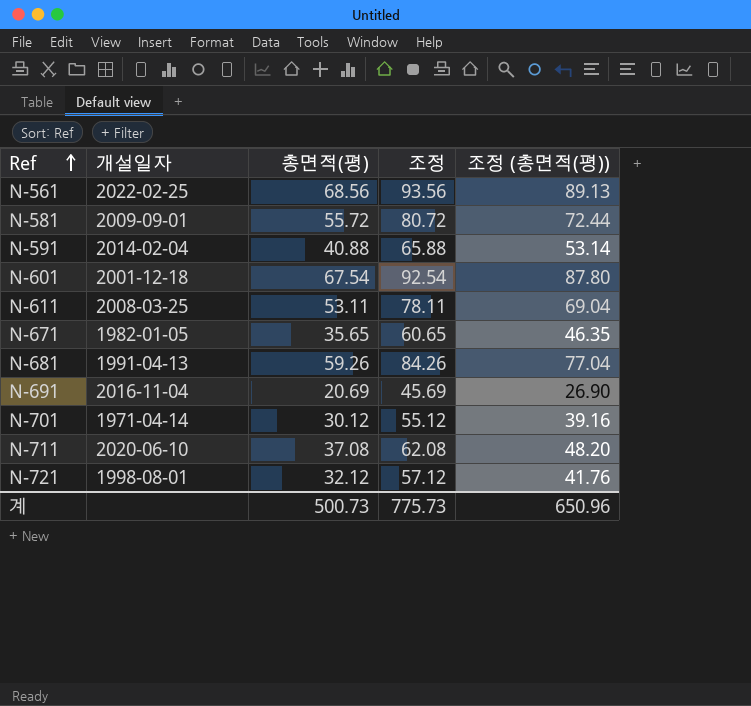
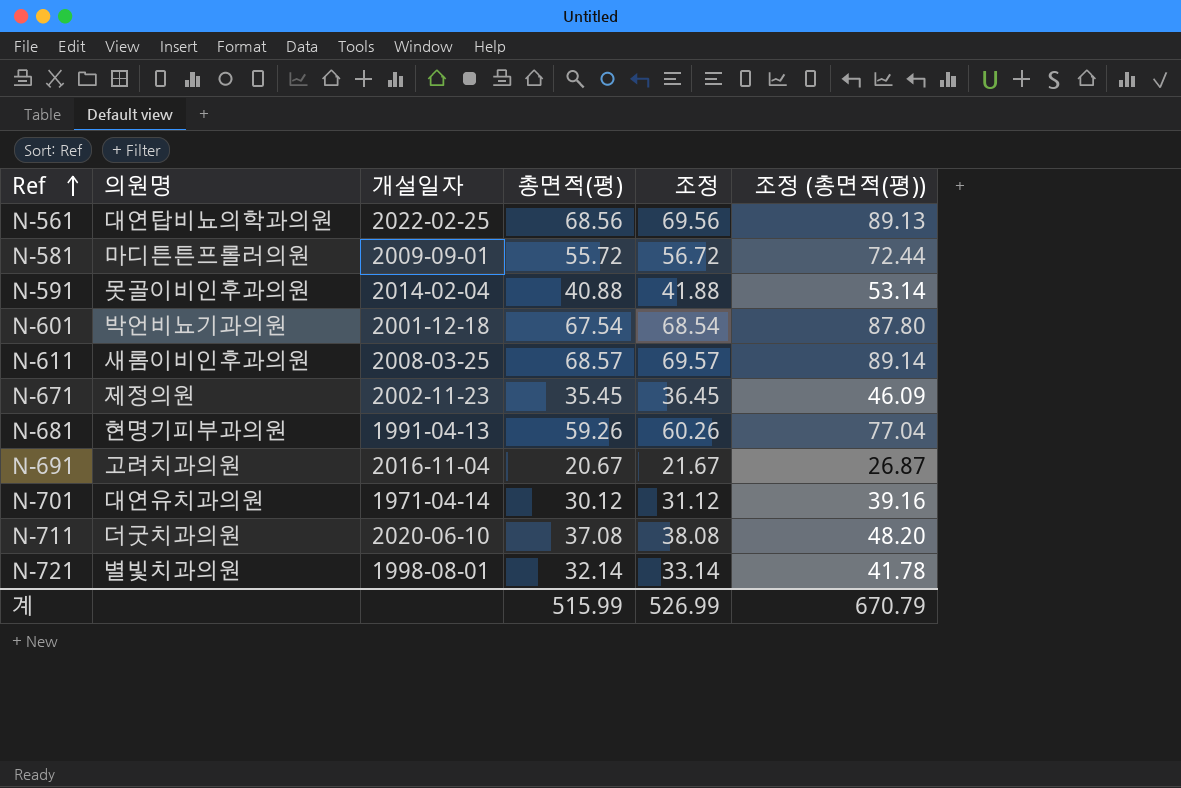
column 의원명 | position: none -> 2
column 조정 | formula: [총면적(평)] + 25 -> [총면적(평)] + 1
N-611 | 총면적(평): 53.11 -> 68.57
N-611 | 조정 (총면적(평)): 69.04 -> 89.14
N-671 | 개설일자: 1982-01-05 -> 2002-11-23
N-671 | 총면적(평): 35.65 -> 35.45
N-671 | 조정 (총면적(평)): 46.35 -> 46.09
N-691 | 총면적(평): 20.69 -> 20.67
N-691 | 조정 (총면적(평)): 26.90 -> 26.87
N-721 | 총면적(평): 32.12 -> 32.14
N-721 | 조정 (총면적(평)): 41.76 -> 41.78
계 | 총면적(평): 500.73 -> 515.99
계 | 조정: 775.73 -> 526.99
계 | 조정 (총면적(평)): 650.96 -> 670.79

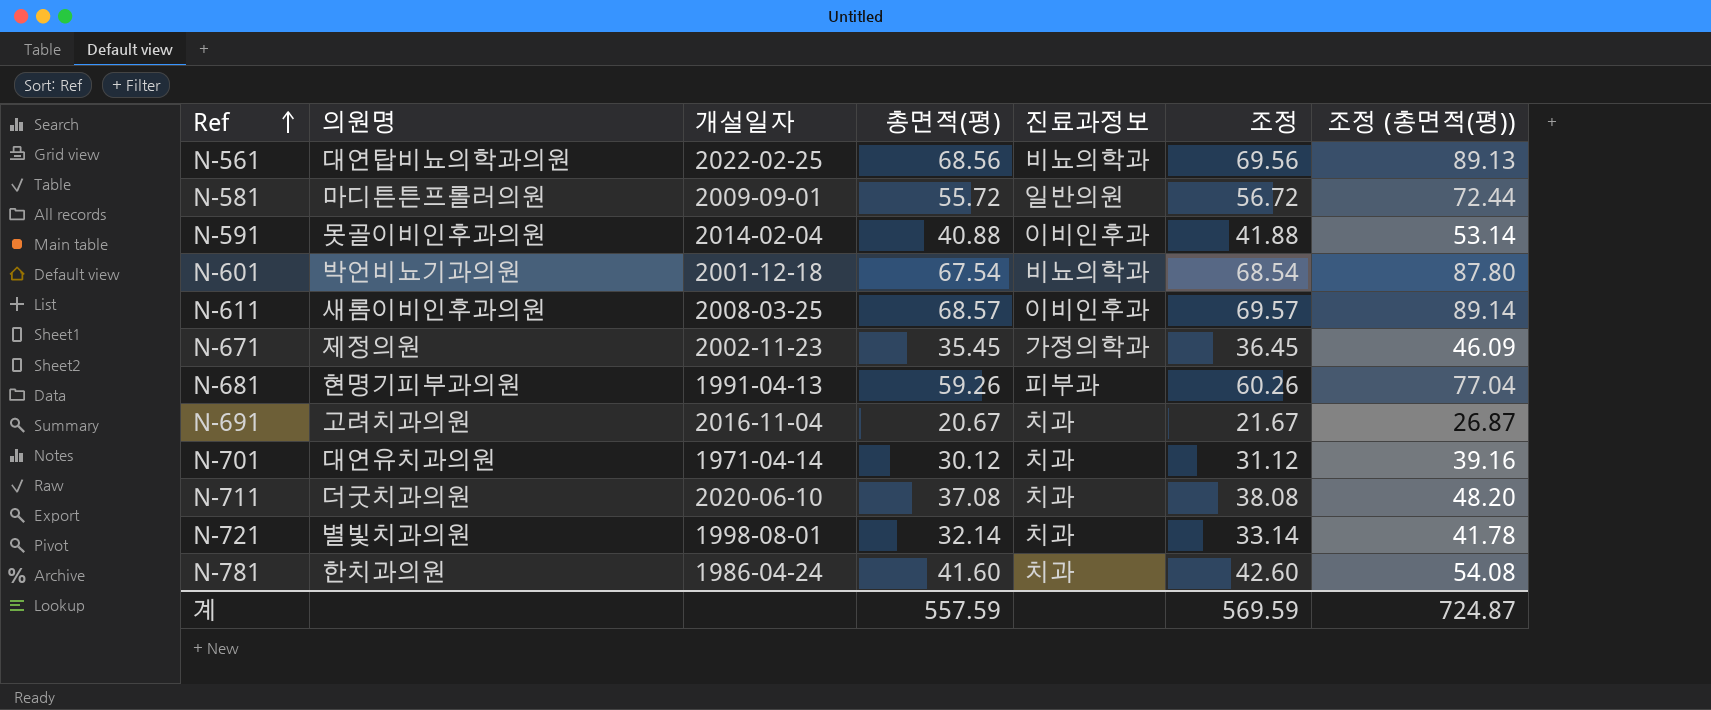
column 진료과정보 | position: none -> 5
row N-781: none -> 한치과의원 | 1986-04-24 | 41.60 | 치과 | 42.60 | 54.08
계 | 총면적(평): 515.99 -> 557.59
계 | 조정: 526.99 -> 569.59
계 | 조정 (총면적(평)): 670.79 -> 724.87

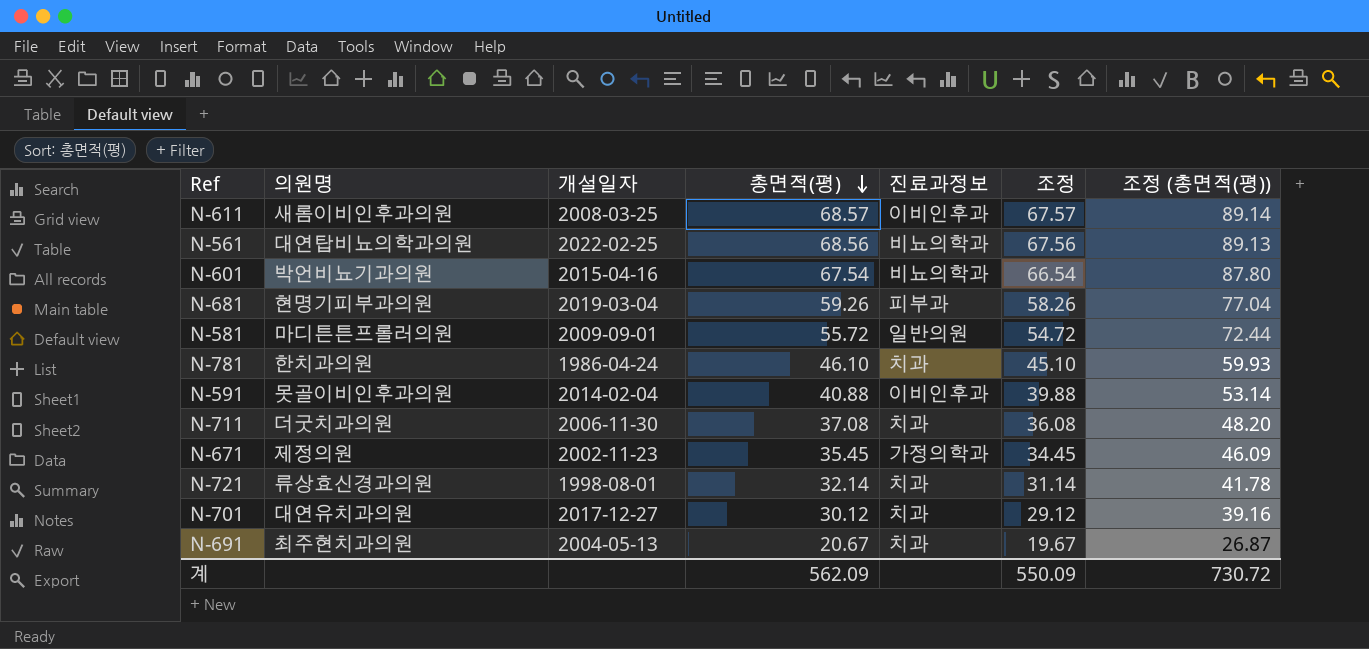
row order: Ref ascending -> 총면적(평) descending
column 조정 | formula: [총면적(평)] + 1 -> [총면적(평)] - 1
N-601 | 개설일자: 2001-12-18 -> 2015-04-16
N-681 | 개설일자: 1991-04-13 -> 2019-03-04
N-781 | 총면적(평): 41.60 -> 46.10
N-781 | 조정 (총면적(평)): 54.08 -> 59.93
N-711 | 개설일자: 2020-06-10 -> 2006-11-30
N-721 | 의원명: 별빛치과의원 -> 류상효신경과의원
N-701 | 개설일자: 1971-04-14 -> 2017-12-27
N-691 | 의원명: 고려치과의원 -> 최주현치과의원
N-691 | 개설일자: 2016-11-04 -> 2004-05-13
계 | 총면적(평): 557.59 -> 562.09
계 | 조정: 569.59 -> 550.09
계 | 조정 (총면적(평)): 724.87 -> 730.72

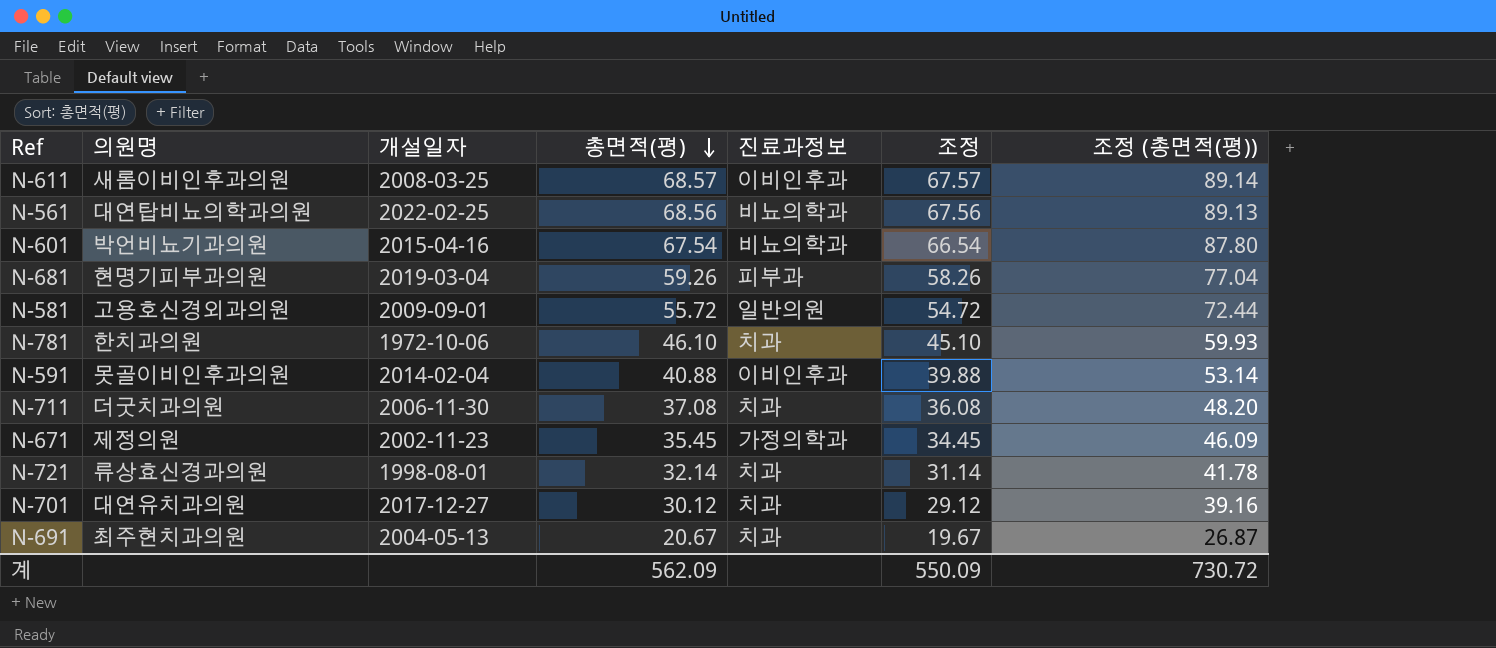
N-581 | 의원명: 마디튼튼프롤러의원 -> 고용호신경외과의원
N-781 | 개설일자: 1986-04-24 -> 1972-10-06

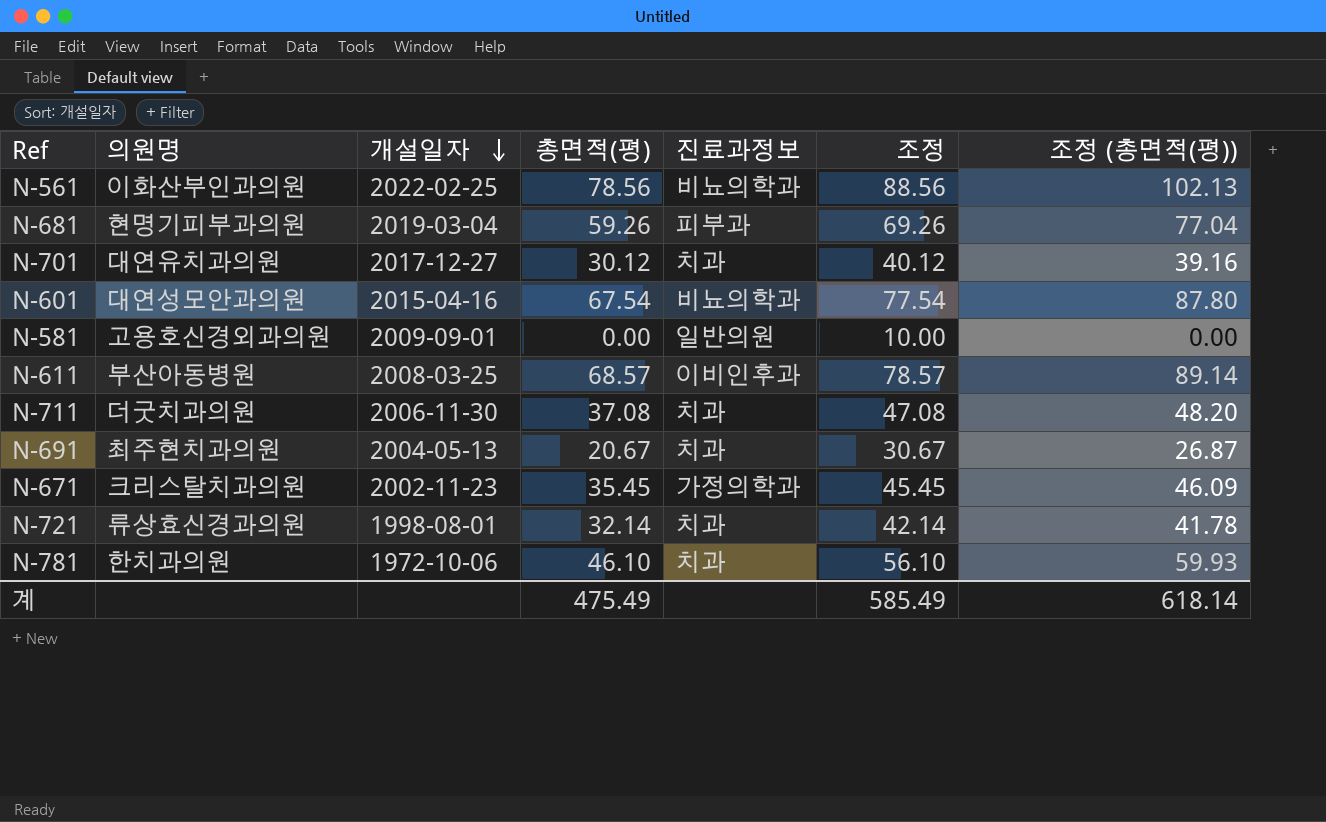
row order: 총면적(평) descending -> 개설일자 descending
column 조정 | formula: [총면적(평)] - 1 -> [총면적(평)] + 10
row N-591: 못골이비인후과의원 | 2014-02-04 | 40.88 | 이비인후과 | 39.88 | 53.14 -> none
N-561 | 의원명: 대연탑비뇨의학과의원 -> 이화산부인과의원
N-561 | 총면적(평): 68.56 -> 78.56
N-561 | 조정 (총면적(평)): 89.13 -> 102.13
N-601 | 의원명: 박언비뇨기과의원 -> 대연성모안과의원
N-581 | 총면적(평): 55.72 -> 0.00
N-581 | 조정 (총면적(평)): 72.44 -> 0.00
N-611 | 의원명: 새롬이비인후과의원 -> 부산아동병원
N-671 | 의원명: 제정의원 -> 크리스탈치과의원
계 | 총면적(평): 562.09 -> 475.49
계 | 조정: 550.09 -> 585.49
계 | 조정 (총면적(평)): 730.72 -> 618.14

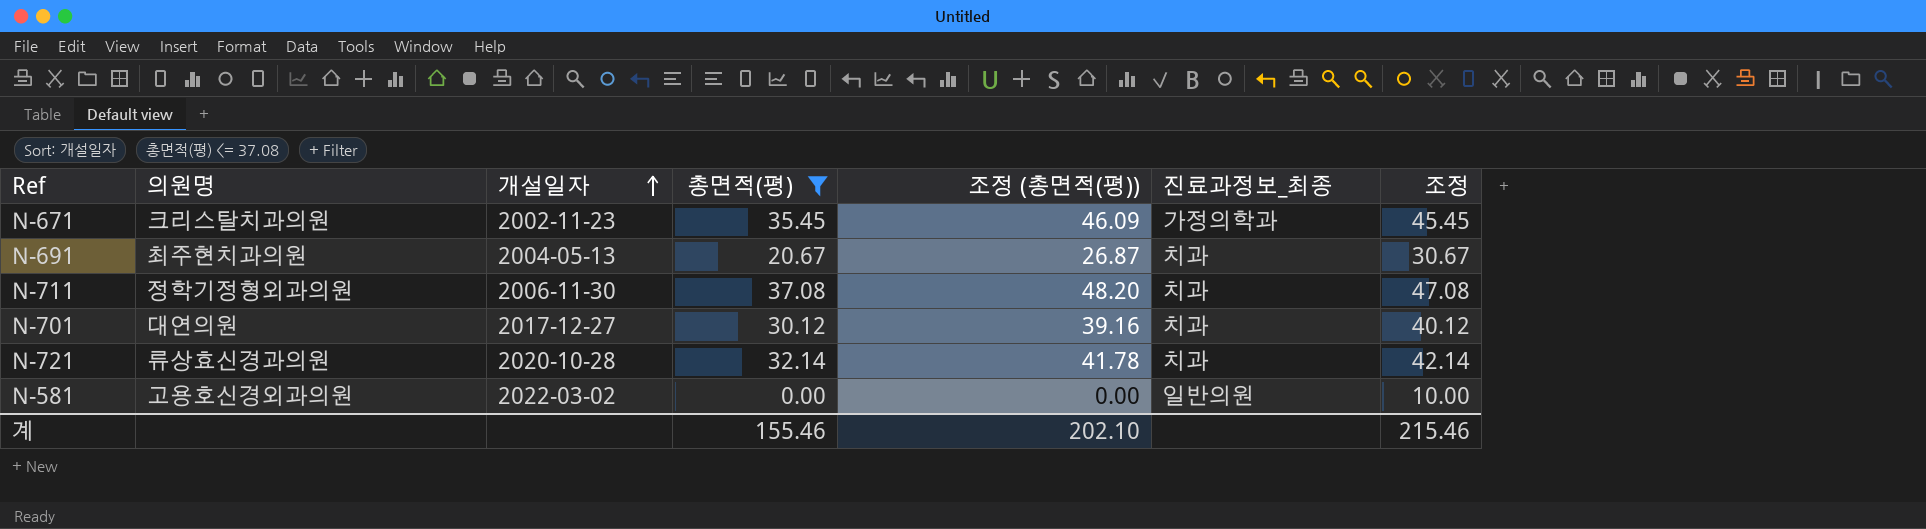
filter: none -> 총면적(평) <= 37.08
row order: 개설일자 descending -> 개설일자 ascending
column 조정 (총면적(평)) | position: 7 -> 5
column name: 진료과정보 -> 진료과정보_최종
N-711 | 의원명: 더굿치과의원 -> 정학기정형외과의원
N-701 | 의원명: 대연유치과의원 -> 대연의원
N-721 | 개설일자: 1998-08-01 -> 2020-10-28
N-581 | 개설일자: 2009-09-01 -> 2022-03-02
계 | 총면적(평): 475.49 -> 155.46
계 | 조정 (총면적(평)): 618.14 -> 202.10
계 | 조정: 585.49 -> 215.46

